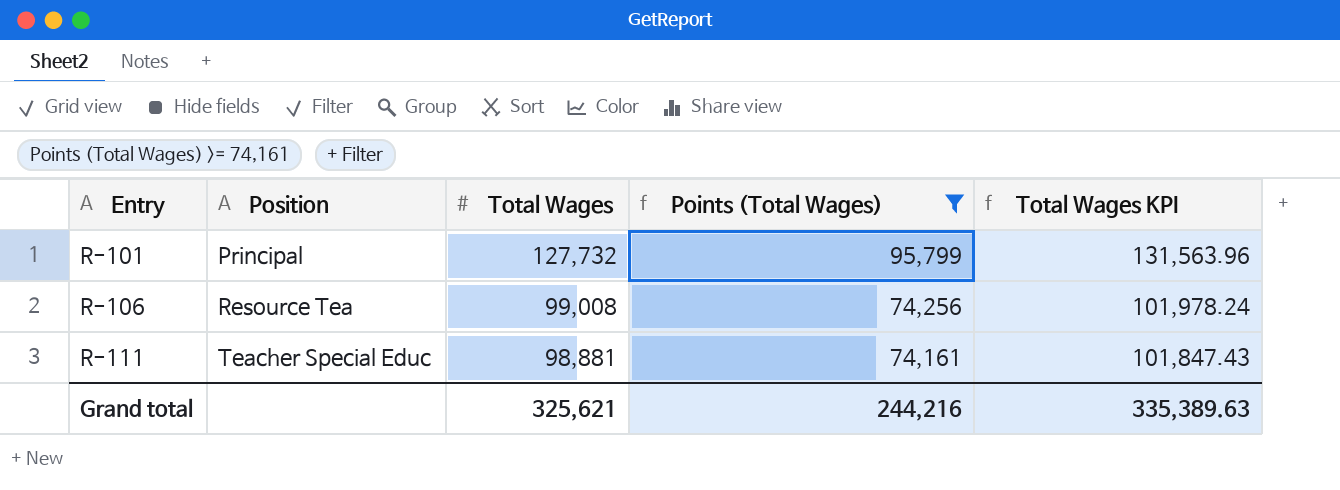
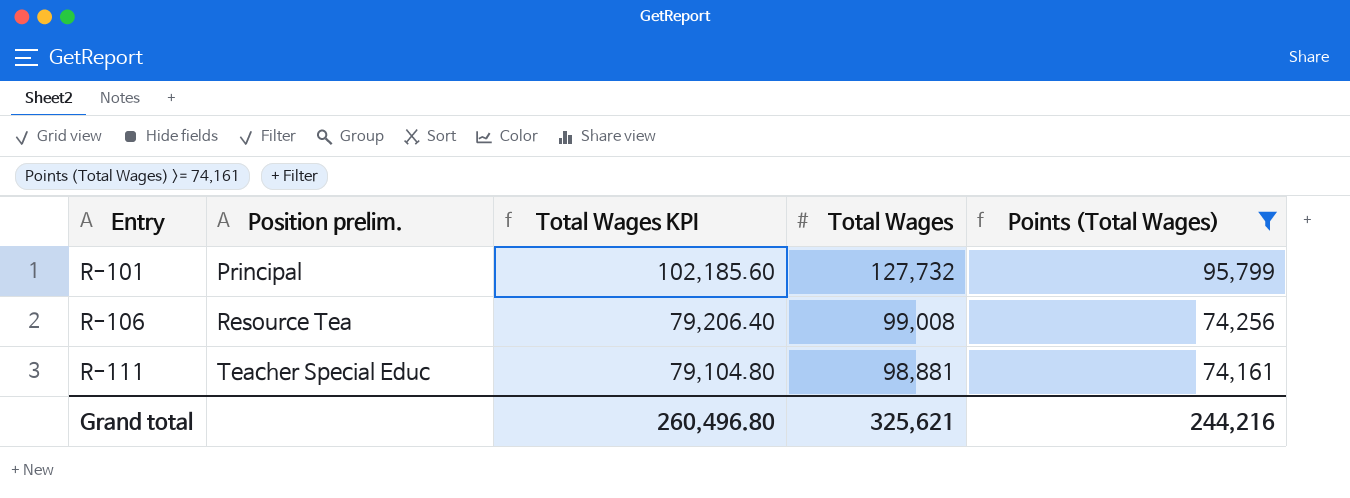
column name: Position -> Position prelim.
column Total Wages KPI | formula: [Total Wages] * 1.03 -> [Total Wages] * 0.8
column Total Wages KPI | position: 5 -> 3
Grand total | Total Wages KPI: 335,389.63 -> 260,496.80

